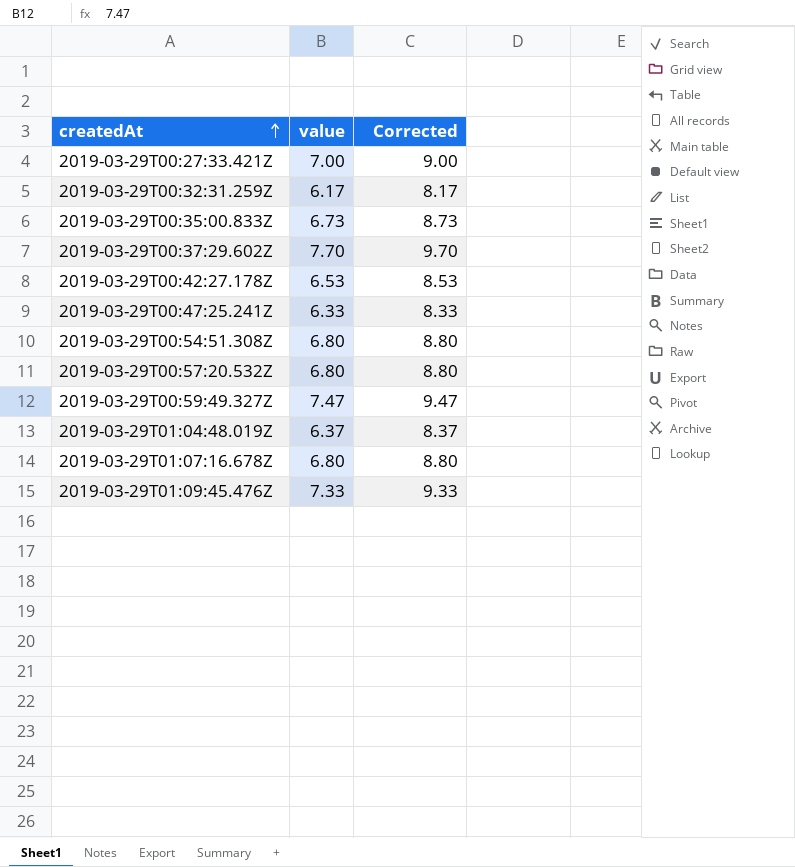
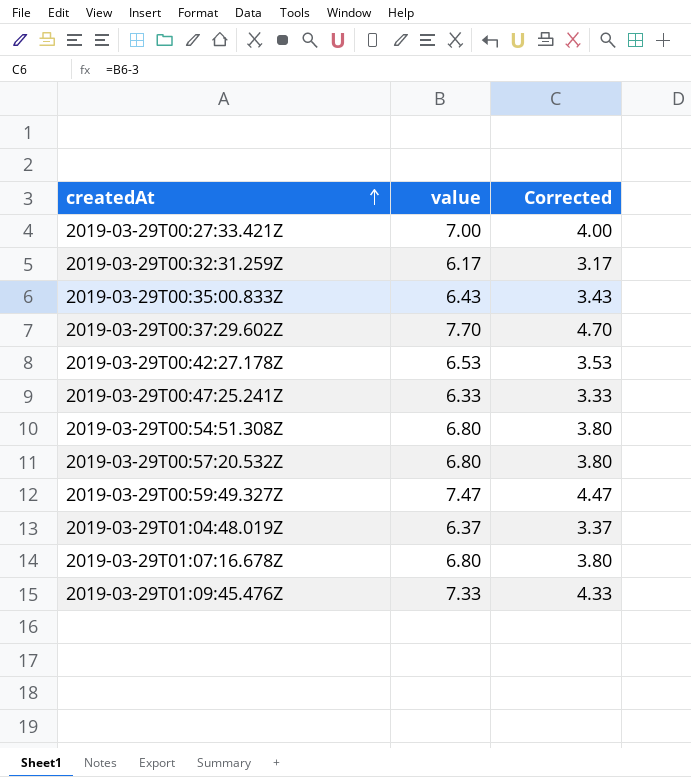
column Corrected | formula: [value] + 2 -> [value] - 3
2019-03-29T00:35:00.833Z | value: 6.73 -> 6.43

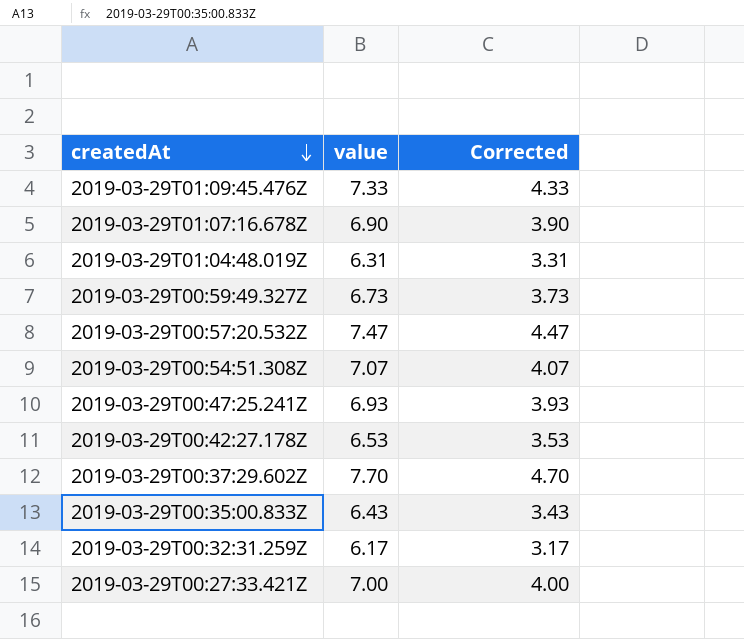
row order: createdAt ascending -> createdAt descending
2019-03-29T01:07:16.678Z | value: 6.80 -> 6.90
2019-03-29T01:07:16.678Z | Corrected: 3.80 -> 3.90
2019-03-29T01:04:48.019Z | value: 6.37 -> 6.31
2019-03-29T01:04:48.019Z | Corrected: 3.37 -> 3.31
2019-03-29T00:59:49.327Z | value: 7.47 -> 6.73
2019-03-29T00:59:49.327Z | Corrected: 4.47 -> 3.73
2019-03-29T00:57:20.532Z | value: 6.80 -> 7.47
2019-03-29T00:57:20.532Z | Corrected: 3.80 -> 4.47
2019-03-29T00:54:51.308Z | value: 6.80 -> 7.07
2019-03-29T00:54:51.308Z | Corrected: 3.80 -> 4.07
2019-03-29T00:47:25.241Z | value: 6.33 -> 6.93
2019-03-29T00:47:25.241Z | Corrected: 3.33 -> 3.93

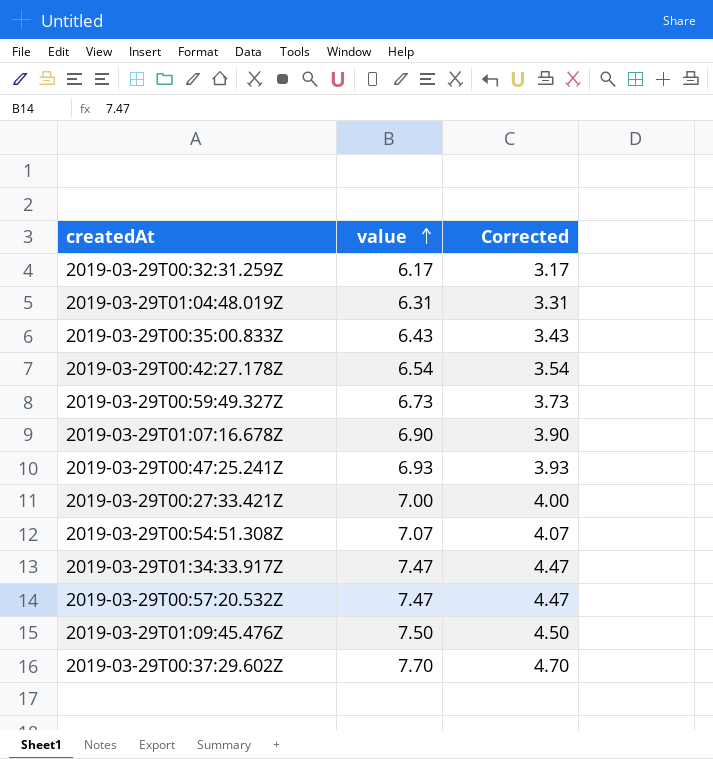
row order: createdAt descending -> value ascending
2019-03-29T00:42:27.178Z | value: 6.53 -> 6.54
2019-03-29T00:42:27.178Z | Corrected: 3.53 -> 3.54
row 2019-03-29T01:34:33.917Z: none -> 7.47 | 4.47
2019-03-29T01:09:45.476Z | value: 7.33 -> 7.50
2019-03-29T01:09:45.476Z | Corrected: 4.33 -> 4.50

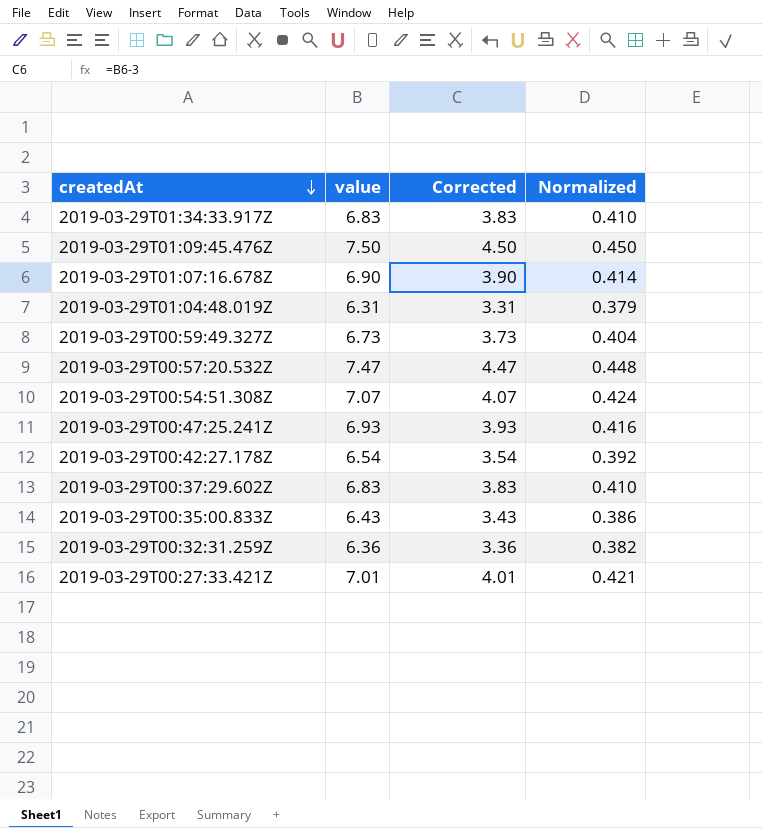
row order: value ascending -> createdAt descending
column Normalized | formula: none -> [value] * 0.06
2019-03-29T01:34:33.917Z | value: 7.47 -> 6.83
2019-03-29T01:34:33.917Z | Corrected: 4.47 -> 3.83
2019-03-29T00:37:29.602Z | value: 7.70 -> 6.83
2019-03-29T00:37:29.602Z | Corrected: 4.70 -> 3.83
2019-03-29T00:32:31.259Z | value: 6.17 -> 6.36
2019-03-29T00:32:31.259Z | Corrected: 3.17 -> 3.36
2019-03-29T00:27:33.421Z | value: 7.00 -> 7.01
2019-03-29T00:27:33.421Z | Corrected: 4.00 -> 4.01

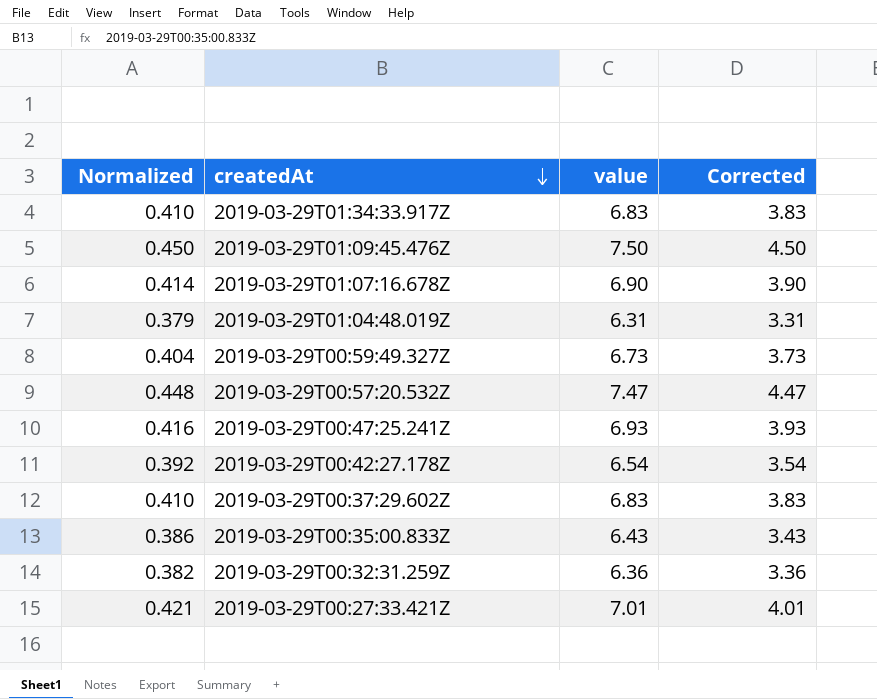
column Normalized | position: 4 -> 1
row 2019-03-29T00:54:51.308Z: 7.07 | 4.07 | 0.424 -> none

